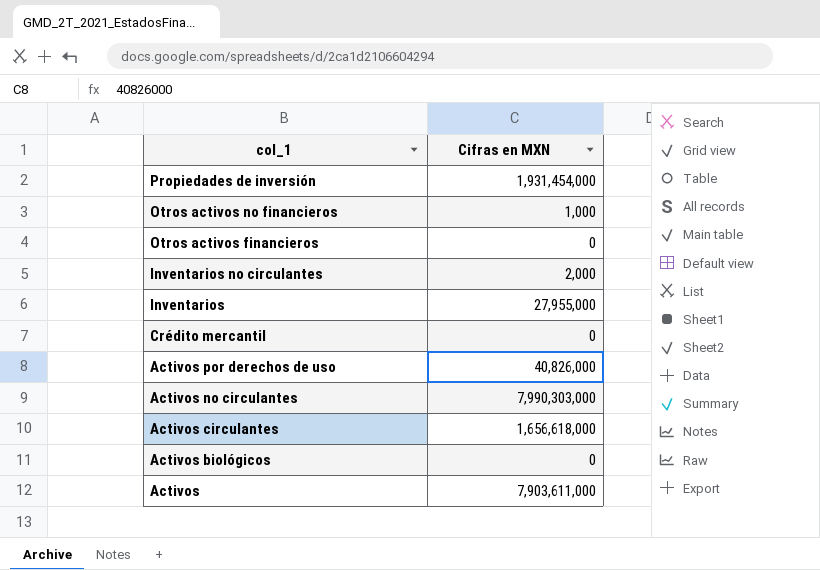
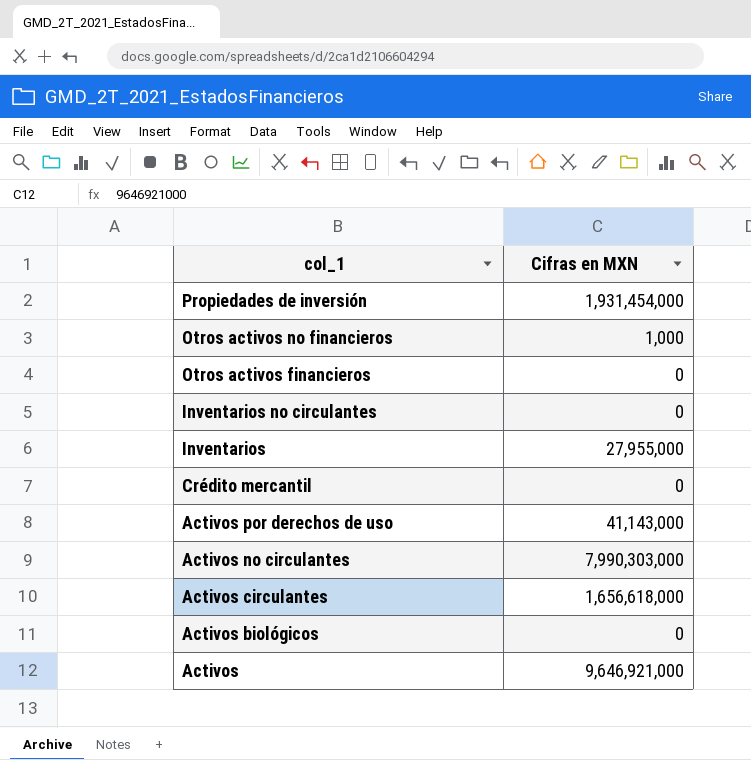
Inventarios no circulantes | Cifras en MXN: 2,000 -> 0
Activos por derechos de uso | Cifras en MXN: 40,826,000 -> 41,143,000
Activos | Cifras en MXN: 7,903,611,000 -> 9,646,921,000

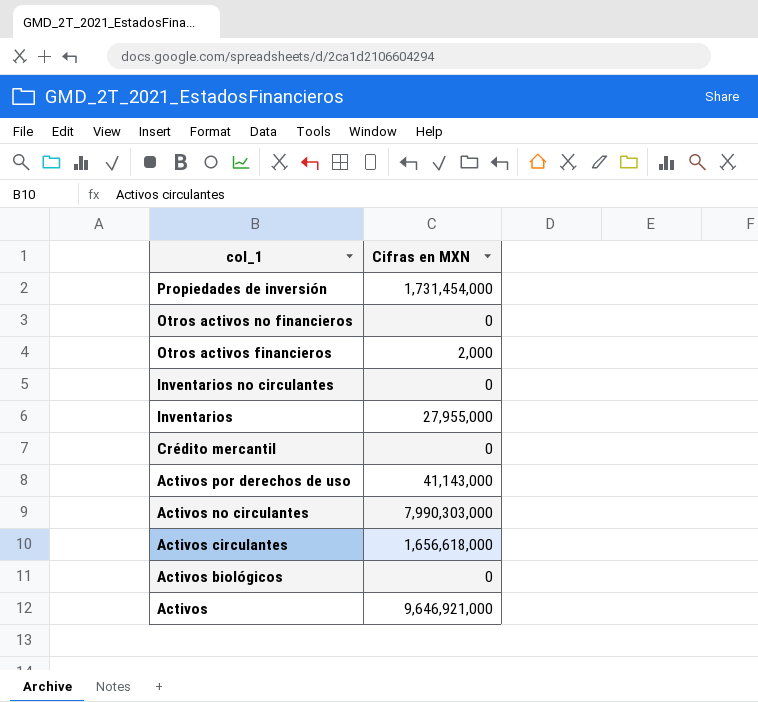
Propiedades de inversión | Cifras en MXN: 1,931,454,000 -> 1,731,454,000
Otros activos no financieros | Cifras en MXN: 1,000 -> 0
Otros activos financieros | Cifras en MXN: 0 -> 2,000

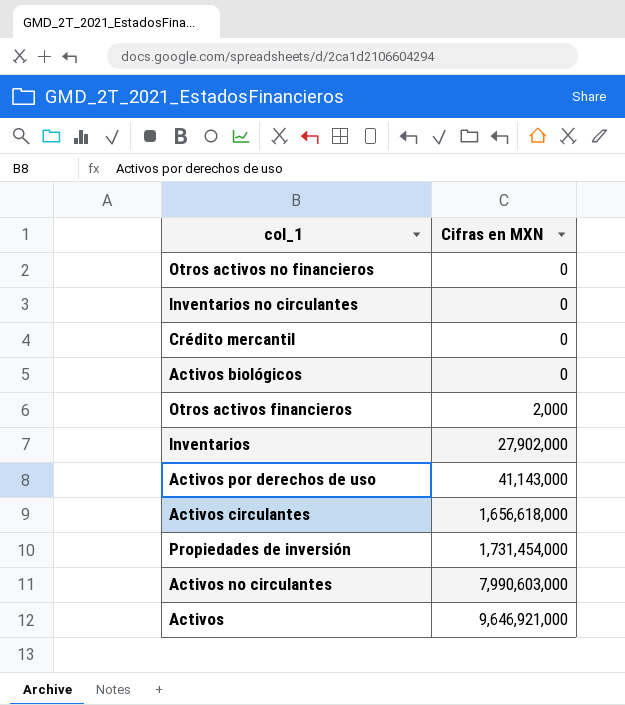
row order: col_1 descending -> Cifras en MXN ascending
Inventarios | Cifras en MXN: 27,955,000 -> 27,902,000
Activos no circulantes | Cifras en MXN: 7,990,303,000 -> 7,990,603,000

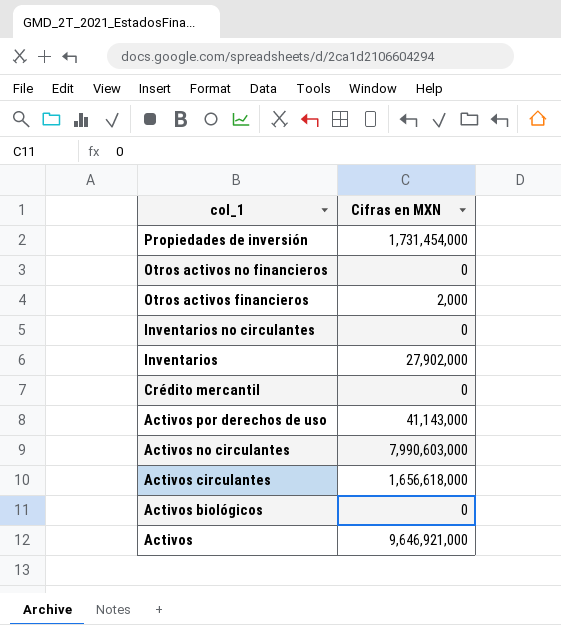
row order: Cifras en MXN ascending -> col_1 descending

